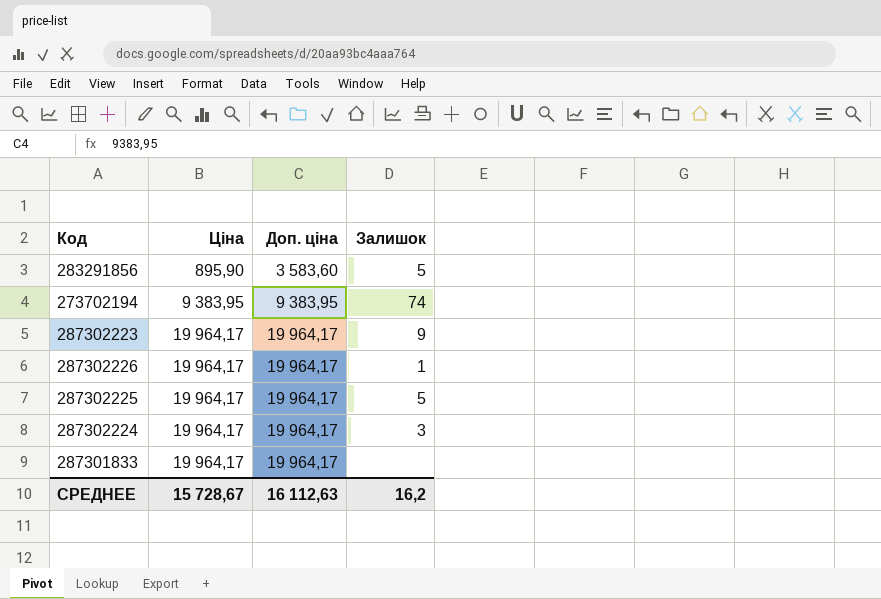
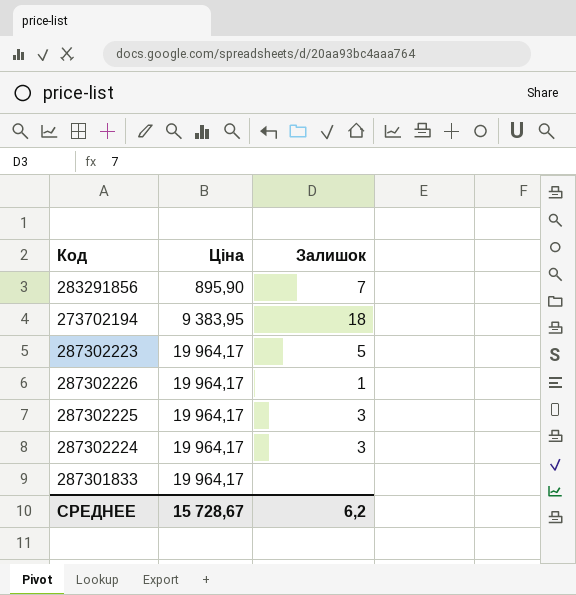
column Доп. ціна | position: 3 -> none
283291856 | Залишок: 5 -> 7
273702194 | Залишок: 74 -> 18
287302223 | Залишок: 9 -> 5
287302225 | Залишок: 5 -> 3
СРЕДНЕЕ | Залишок: 16,2 -> 6,2

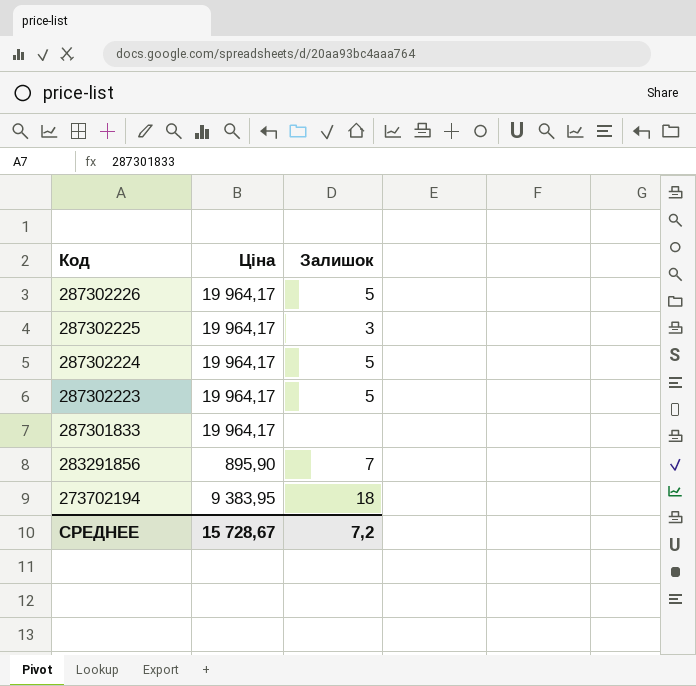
row order: Ціна ascending -> Код descending
287302226 | Залишок: 1 -> 5
287302224 | Залишок: 3 -> 5
СРЕДНЕЕ | Залишок: 6,2 -> 7,2

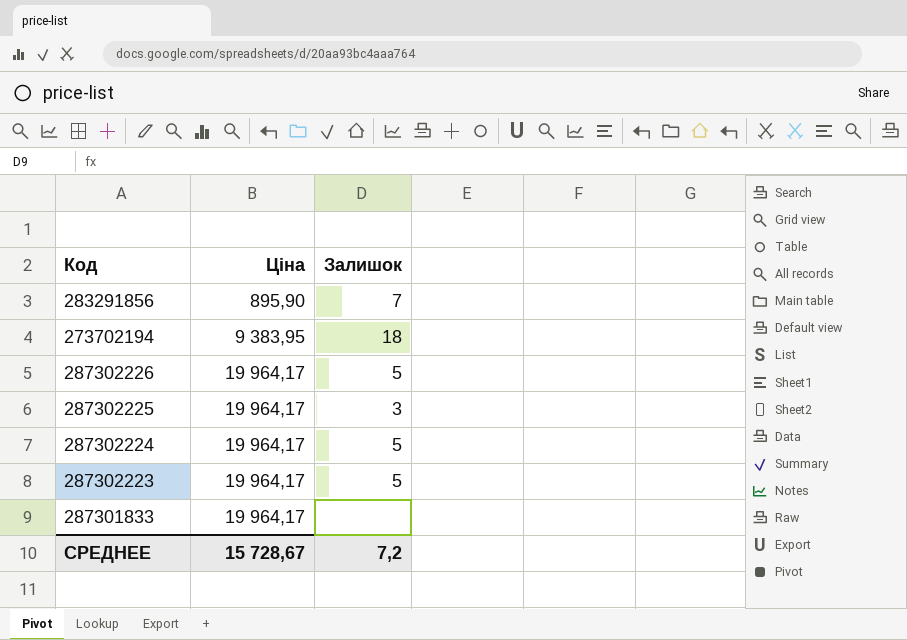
row order: Код descending -> Ціна ascending

